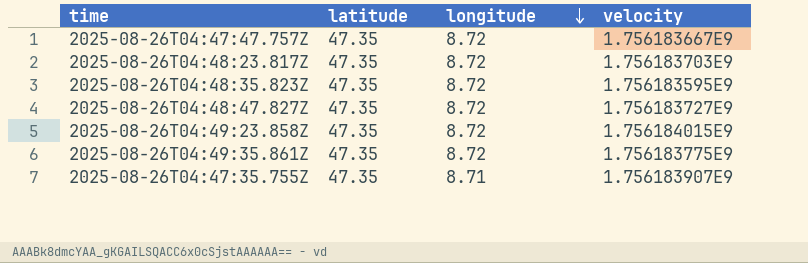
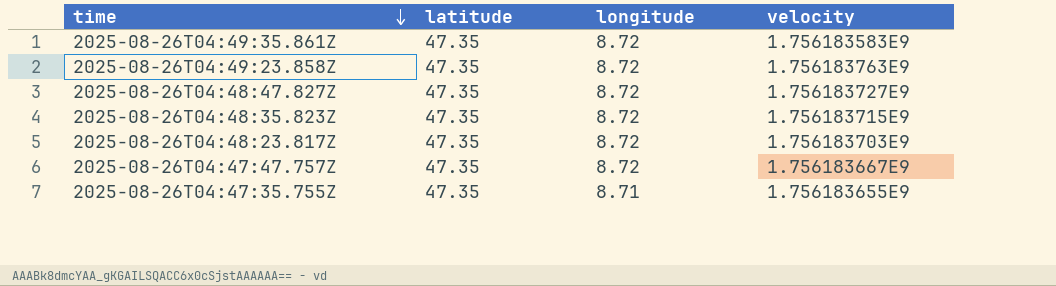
row order: longitude descending -> time descending
2025-08-26T04:49:35.861Z | velocity: 1.756183775E9 -> 1.756183583E9
2025-08-26T04:49:23.858Z | velocity: 1.756184015E9 -> 1.756183763E9
2025-08-26T04:48:35.823Z | velocity: 1.756183595E9 -> 1.756183715E9
2025-08-26T04:47:35.755Z | velocity: 1.756183907E9 -> 1.756183655E9

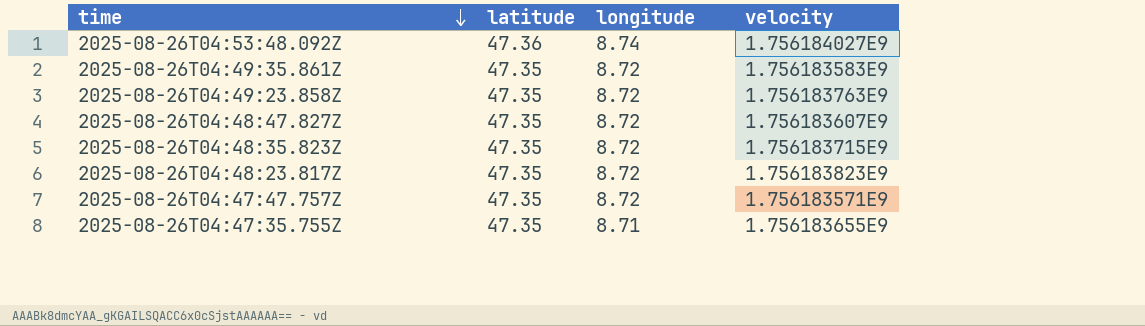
row 2025-08-26T04:53:48.092Z: none -> 47.36 | 8.74 | 1.756184027E9
2025-08-26T04:48:47.827Z | velocity: 1.756183727E9 -> 1.756183607E9
2025-08-26T04:48:23.817Z | velocity: 1.756183703E9 -> 1.756183823E9
2025-08-26T04:47:47.757Z | velocity: 1.756183667E9 -> 1.756183571E9

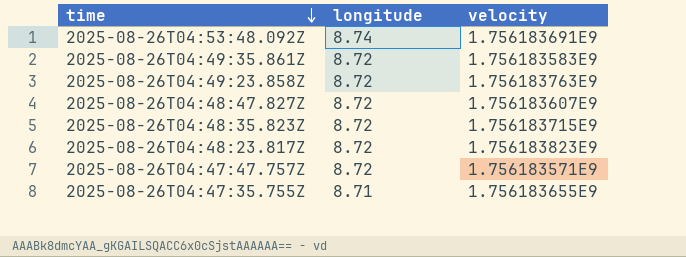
column latitude | position: 2 -> none
2025-08-26T04:53:48.092Z | velocity: 1.756184027E9 -> 1.756183691E9

